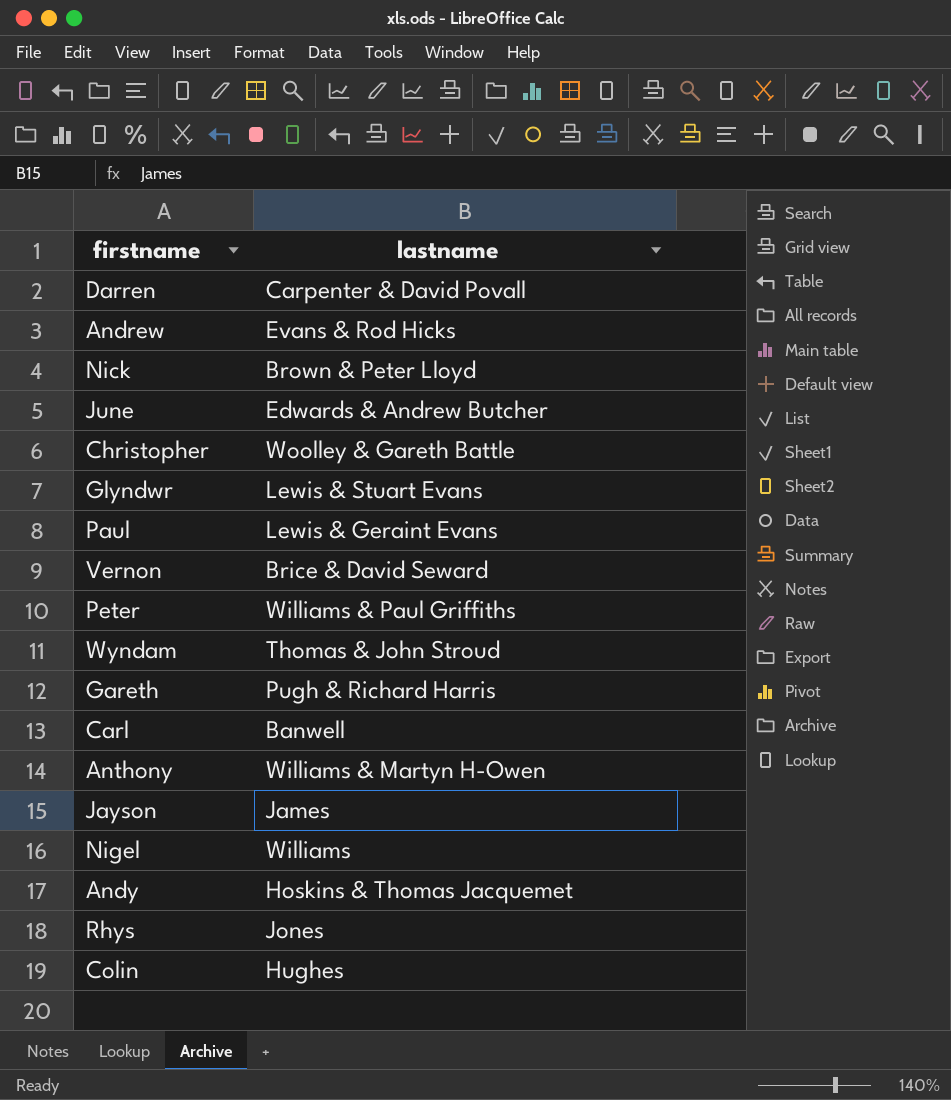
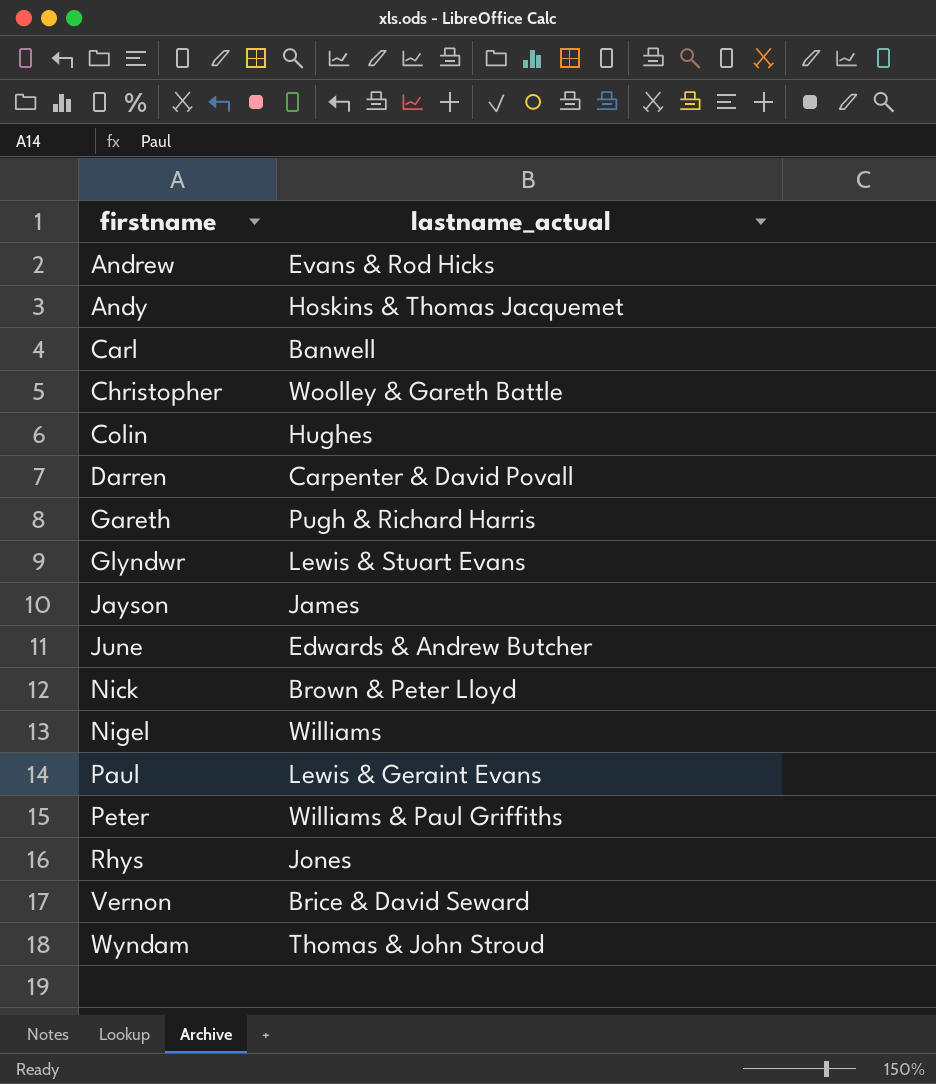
row order: none -> firstname ascending
column name: lastname -> lastname_actual
row Anthony: Williams & Martyn H-Owen -> none

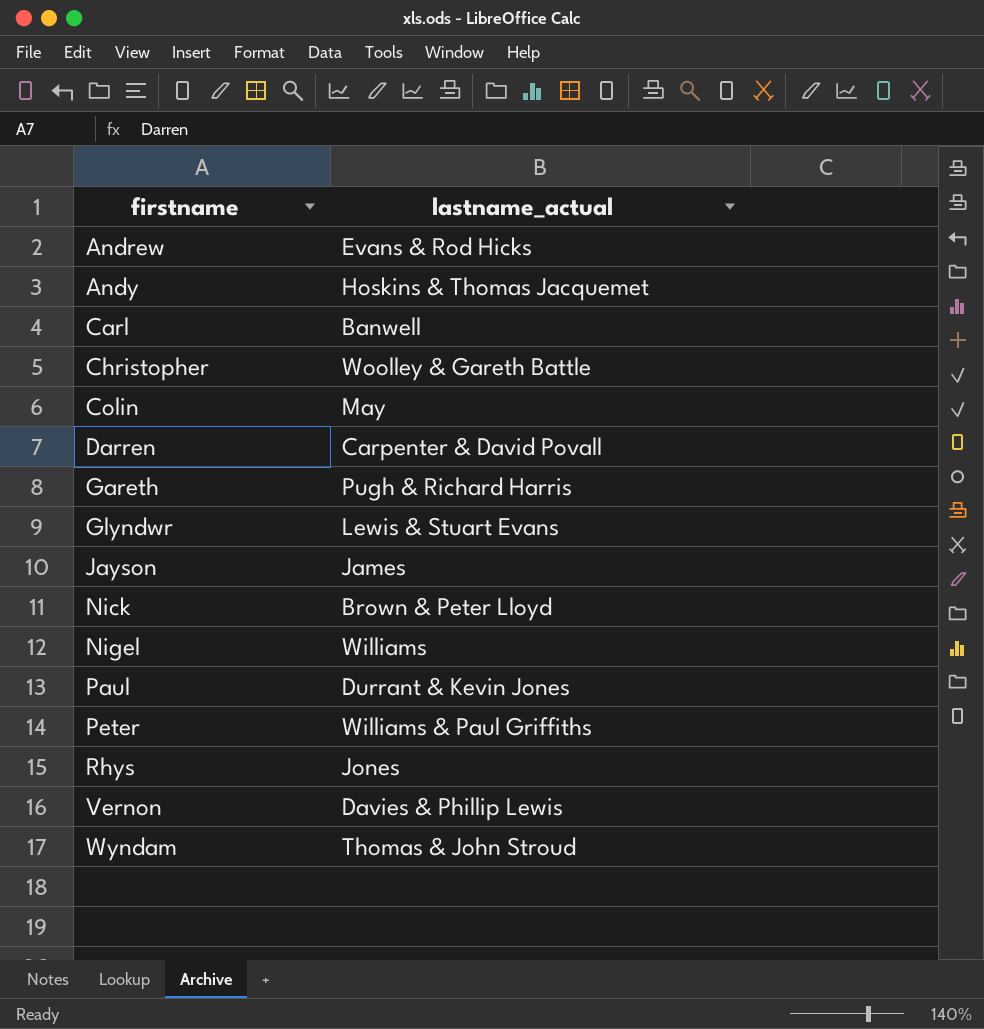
row June: Edwards & Andrew Butcher -> none
Colin | lastname_actual: Hughes -> May
Paul | lastname_actual: Lewis & Geraint Evans -> Durrant & Kevin Jones
Vernon | lastname_actual: Brice & David Seward -> Davies & Phillip Lewis

